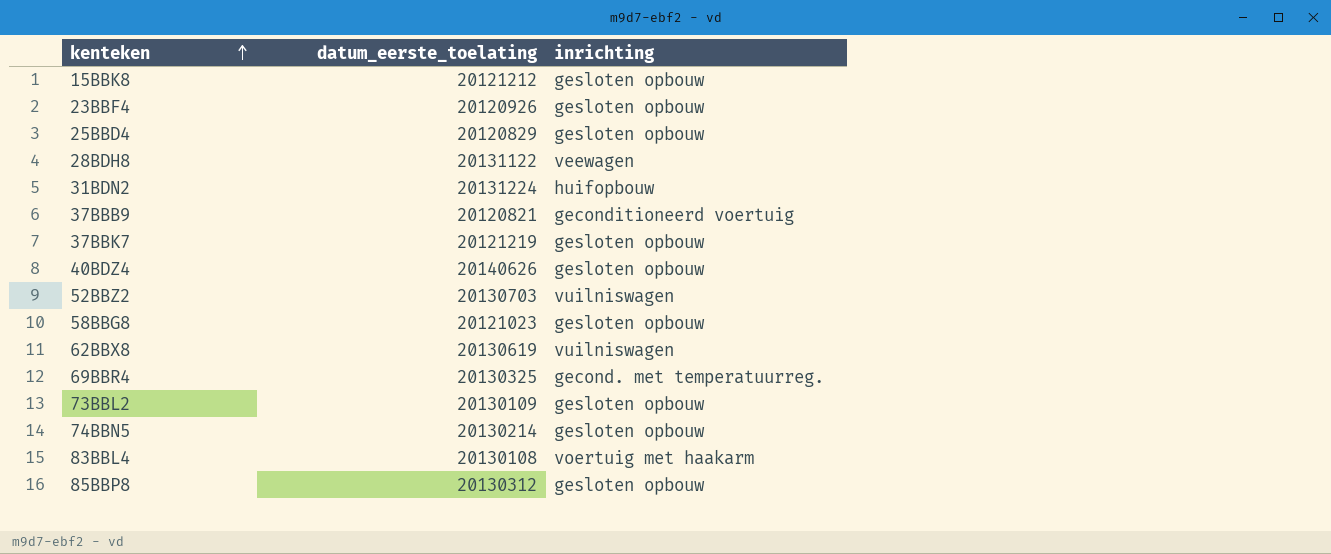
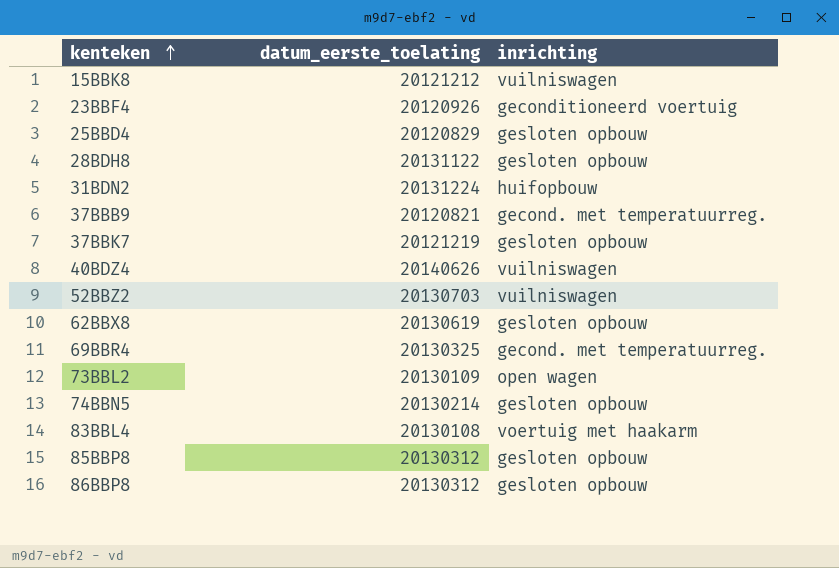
row 58BBG8: 20121023 | gesloten opbouw -> none
15BBK8 | inrichting: gesloten opbouw -> vuilniswagen
23BBF4 | inrichting: gesloten opbouw -> geconditioneerd voertuig
28BDH8 | inrichting: veewagen -> gesloten opbouw
37BBB9 | inrichting: geconditioneerd voertuig -> gecond. met temperatuurreg.
40BDZ4 | inrichting: gesloten opbouw -> vuilniswagen
62BBX8 | inrichting: vuilniswagen -> gesloten opbouw
73BBL2 | inrichting: gesloten opbouw -> open wagen
row 86BBP8: none -> 20130312 | gesloten opbouw

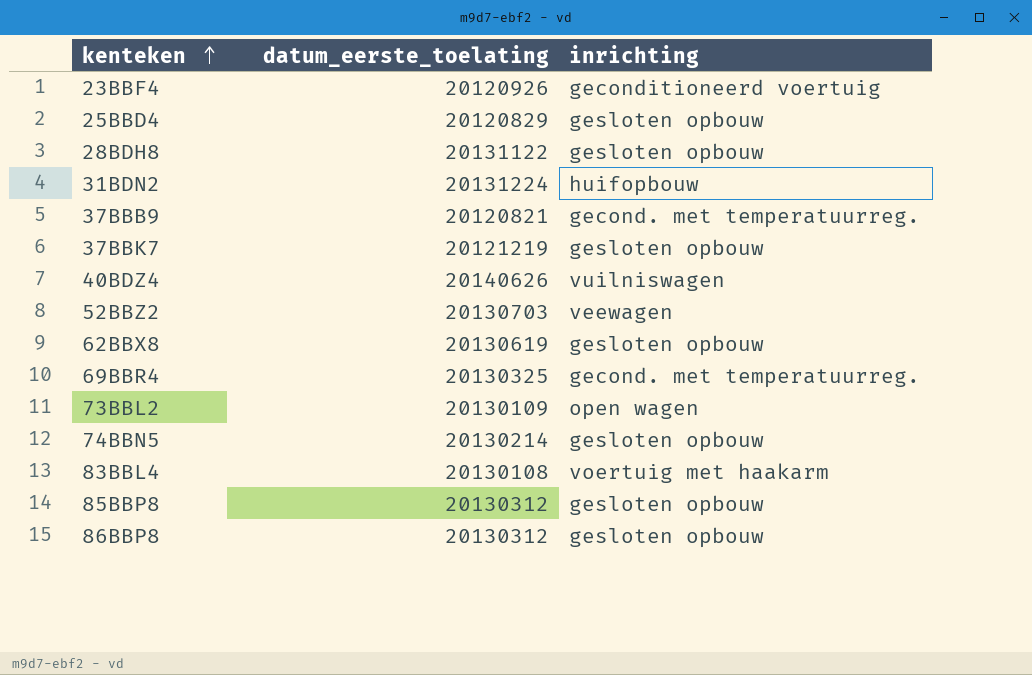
row 15BBK8: 20121212 | vuilniswagen -> none
52BBZ2 | inrichting: vuilniswagen -> veewagen

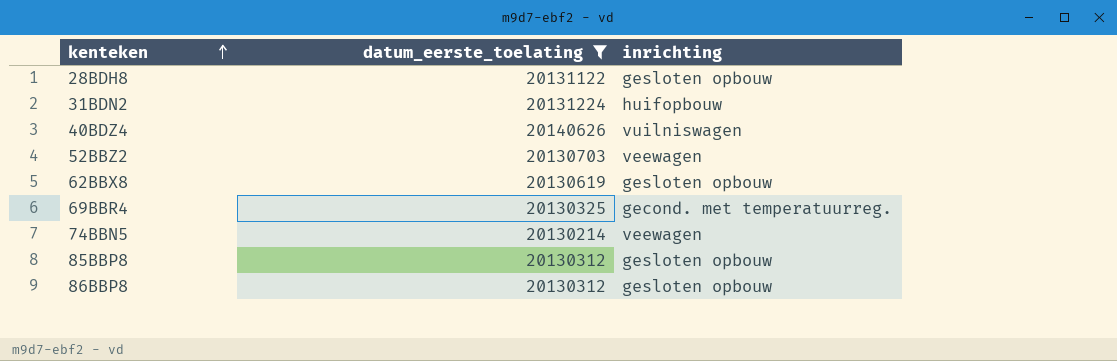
filter: none -> datum_eerste_toelating >= 20130214
74BBN5 | inrichting: gesloten opbouw -> veewagen

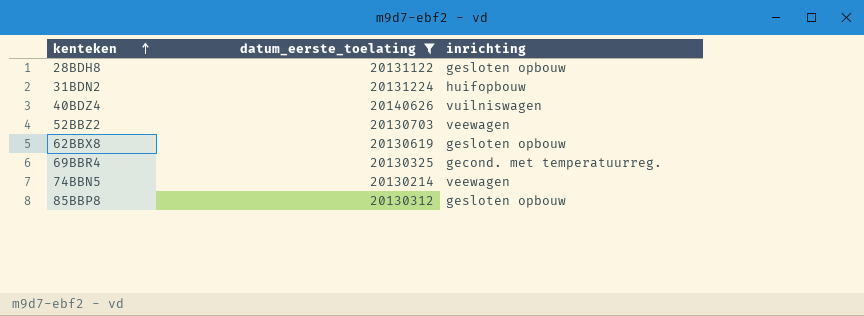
row 86BBP8: 20130312 | gesloten opbouw -> none

